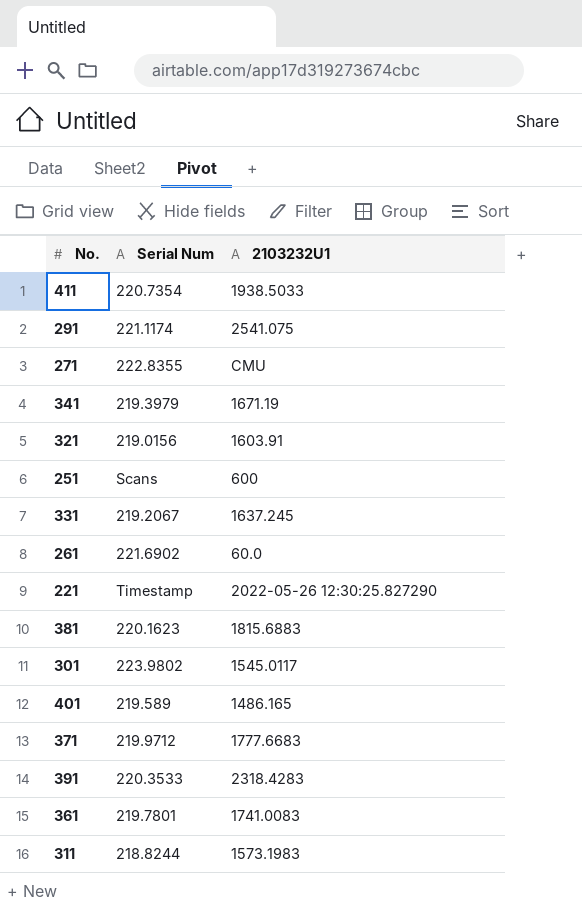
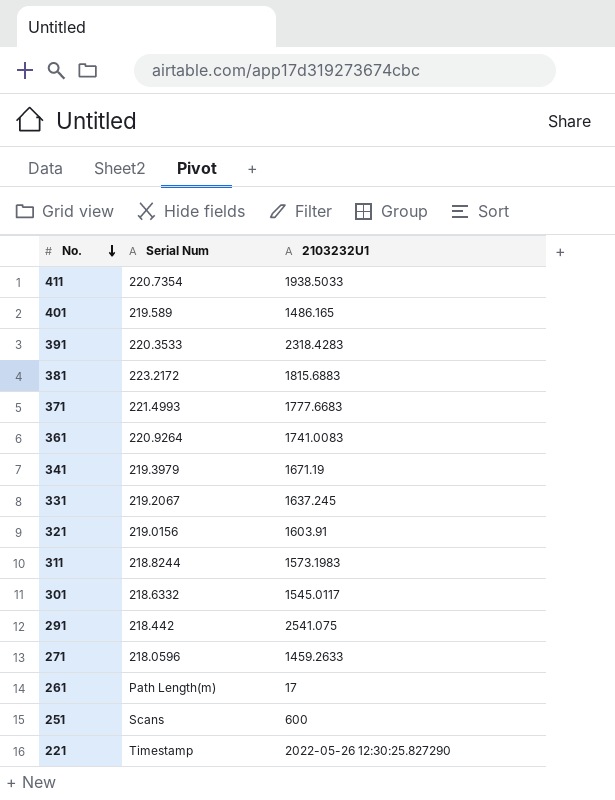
row order: none -> No. descending
381 | Serial Num: 220.1623 -> 223.2172
371 | Serial Num: 219.9712 -> 221.4993
361 | Serial Num: 219.7801 -> 220.9264
301 | Serial Num: 223.9802 -> 218.6332
291 | Serial Num: 221.1174 -> 218.442
271 | Serial Num: 222.8355 -> 218.0596
271 | 2103232U1: CMU -> 1459.2633
261 | Serial Num: 221.6902 -> Path Length(m)
261 | 2103232U1: 60.0 -> 17

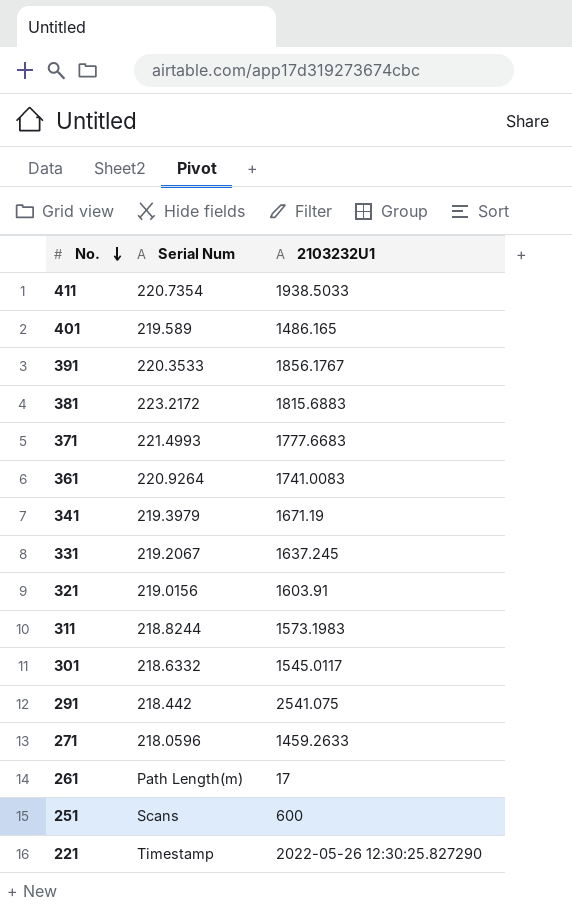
391 | 2103232U1: 2318.4283 -> 1856.1767

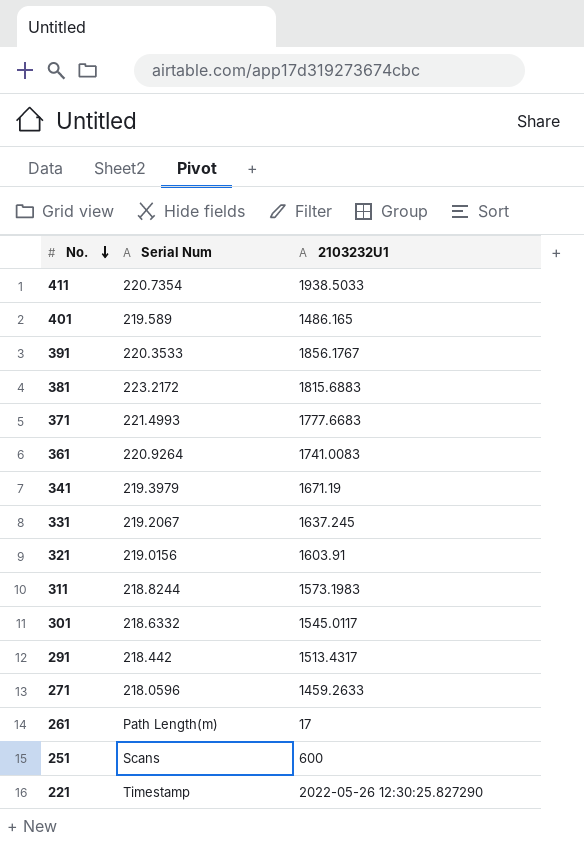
291 | 2103232U1: 2541.075 -> 1513.4317

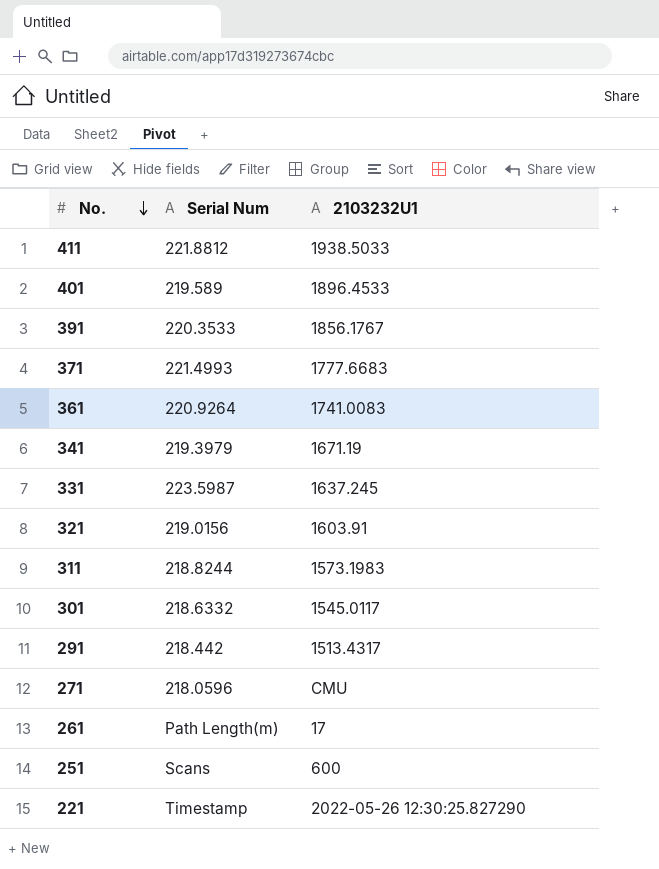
row 381: 223.2172 | 1815.6883 -> none
411 | Serial Num: 220.7354 -> 221.8812
401 | 2103232U1: 1486.165 -> 1896.4533
331 | Serial Num: 219.2067 -> 223.5987
271 | 2103232U1: 1459.2633 -> CMU

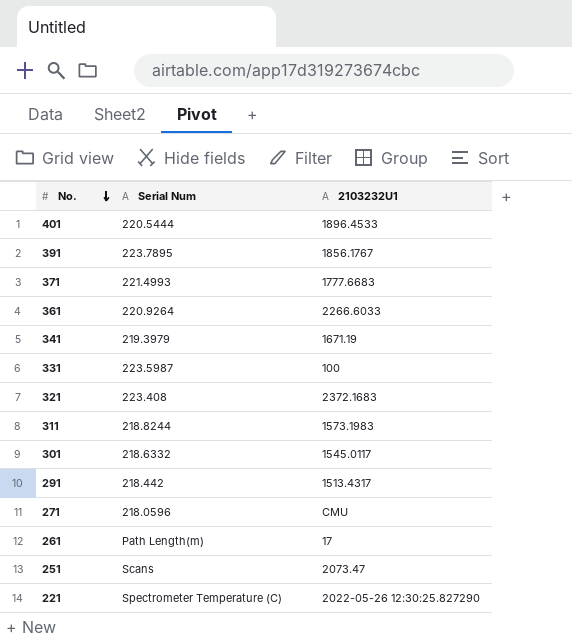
row 411: 221.8812 | 1938.5033 -> none
401 | Serial Num: 219.589 -> 220.5444
391 | Serial Num: 220.3533 -> 223.7895
361 | 2103232U1: 1741.0083 -> 2266.6033
331 | 2103232U1: 1637.245 -> 100
321 | Serial Num: 219.0156 -> 223.408
321 | 2103232U1: 1603.91 -> 2372.1683
251 | 2103232U1: 600 -> 2073.47
221 | Serial Num: Timestamp -> Spectrometer Temperature (C)

